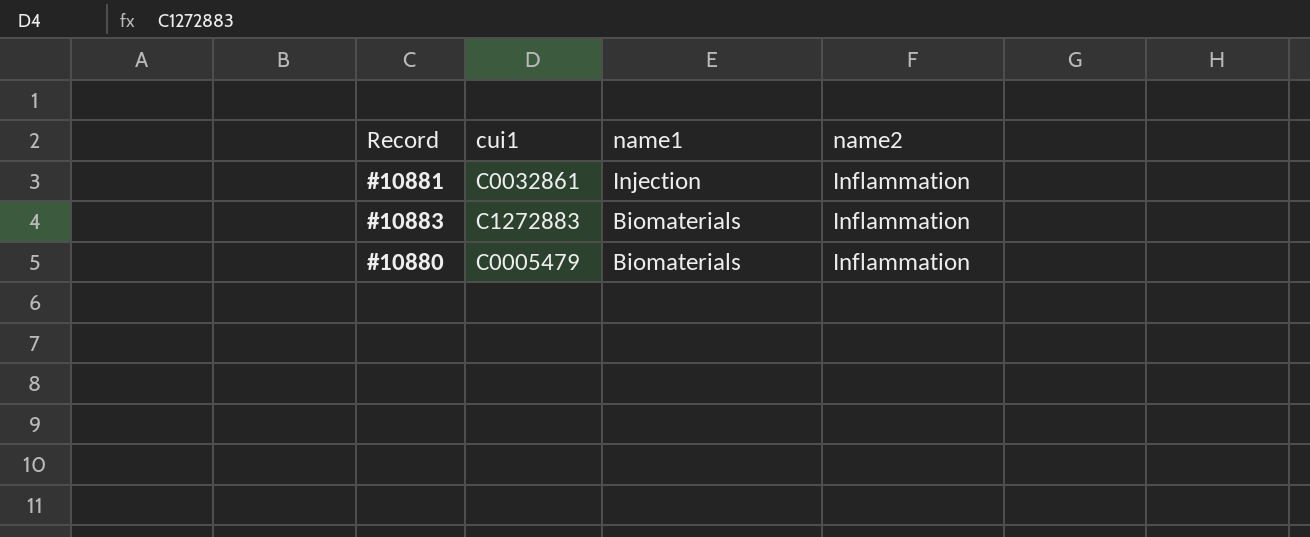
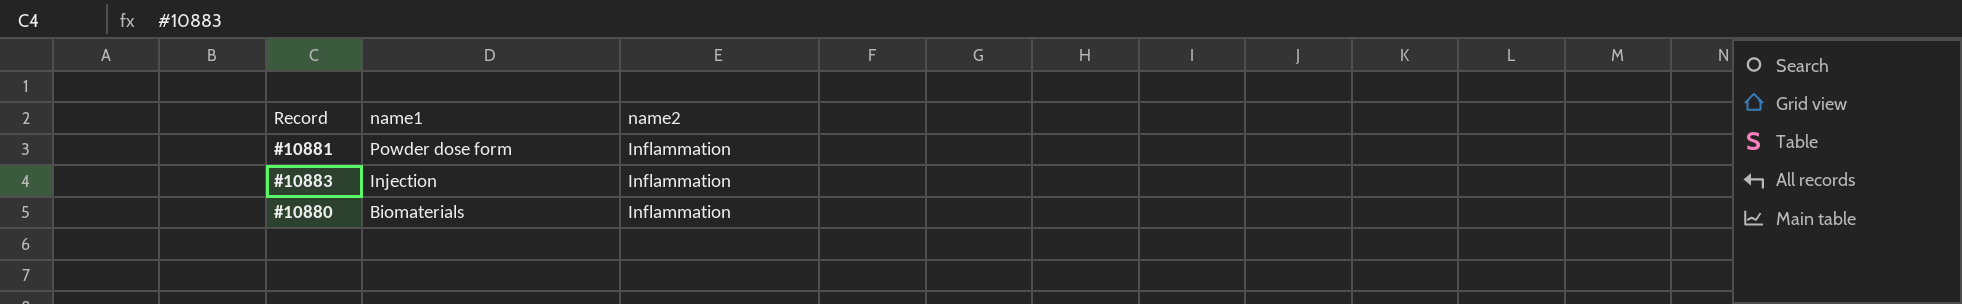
column cui1 | position: 2 -> none
#10881 | name1: Injection -> Powder dose form
#10883 | name1: Biomaterials -> Injection

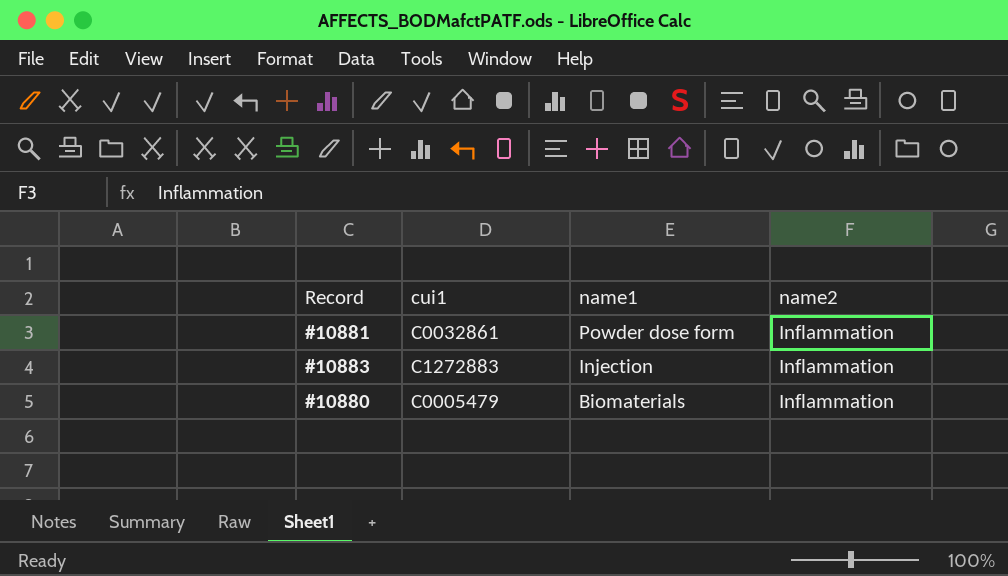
column cui1 | position: none -> 2

